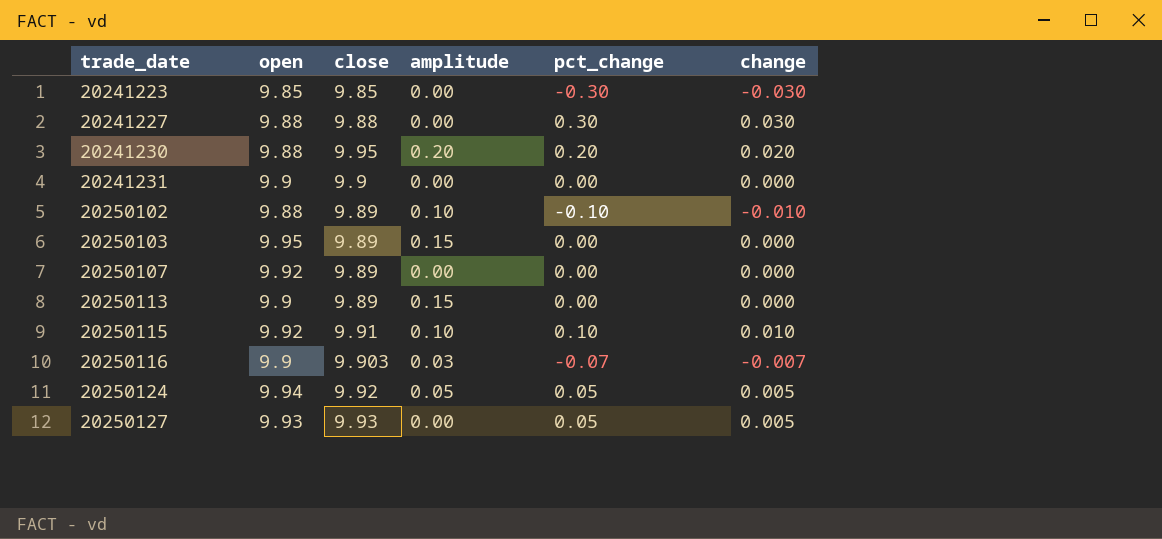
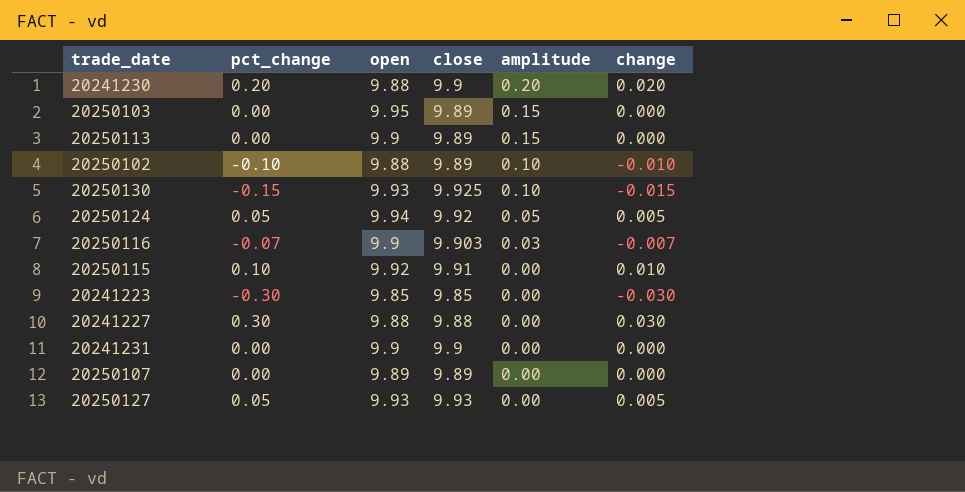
row order: trade_date ascending -> amplitude descending
column pct_change | position: 5 -> 2
20241230 | close: 9.95 -> 9.9
row 20250130: none -> -0.15 | 9.93 | 9.925 | 0.10 | -0.015
20250115 | amplitude: 0.10 -> 0.00
20250107 | open: 9.92 -> 9.89

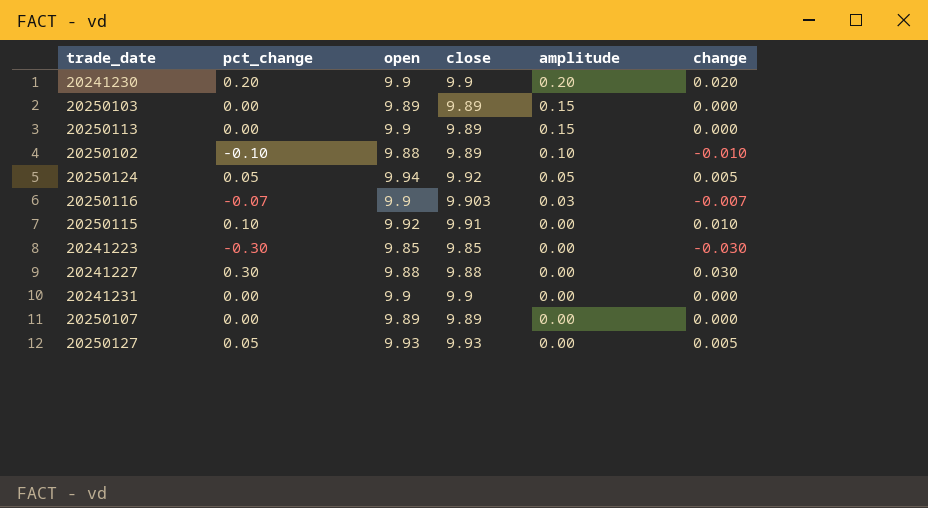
row 20250130: -0.15 | 9.93 | 9.925 | 0.10 | -0.015 -> none
20241230 | open: 9.88 -> 9.9
20250103 | open: 9.95 -> 9.89

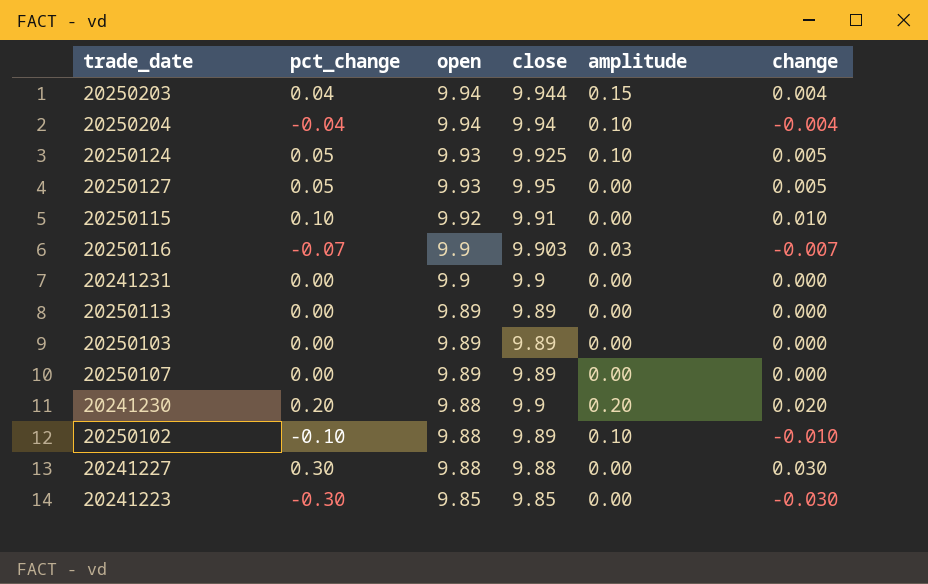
row order: amplitude descending -> open descending
row 20250203: none -> 0.04 | 9.94 | 9.944 | 0.15 | 0.004
row 20250204: none -> -0.04 | 9.94 | 9.94 | 0.10 | -0.004
20250124 | open: 9.94 -> 9.93
20250124 | close: 9.92 -> 9.925
20250124 | amplitude: 0.05 -> 0.10
20250127 | close: 9.93 -> 9.95
20250113 | open: 9.9 -> 9.89
20250113 | amplitude: 0.15 -> 0.00
20250103 | amplitude: 0.15 -> 0.00
20241230 | open: 9.9 -> 9.88

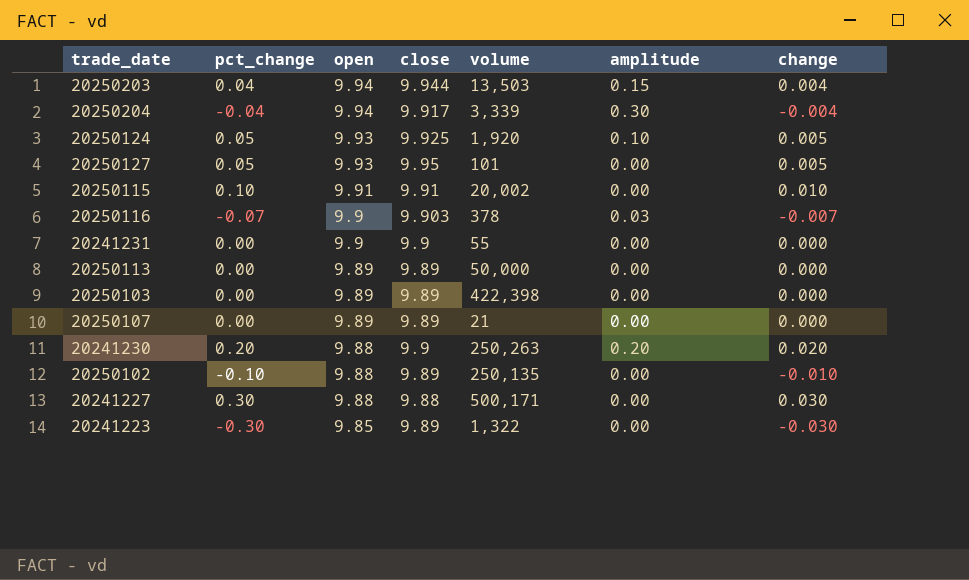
column volume | position: none -> 5
20250204 | close: 9.94 -> 9.917
20250204 | amplitude: 0.10 -> 0.30
20250115 | open: 9.92 -> 9.91
20250102 | amplitude: 0.10 -> 0.00
20241223 | close: 9.85 -> 9.89

